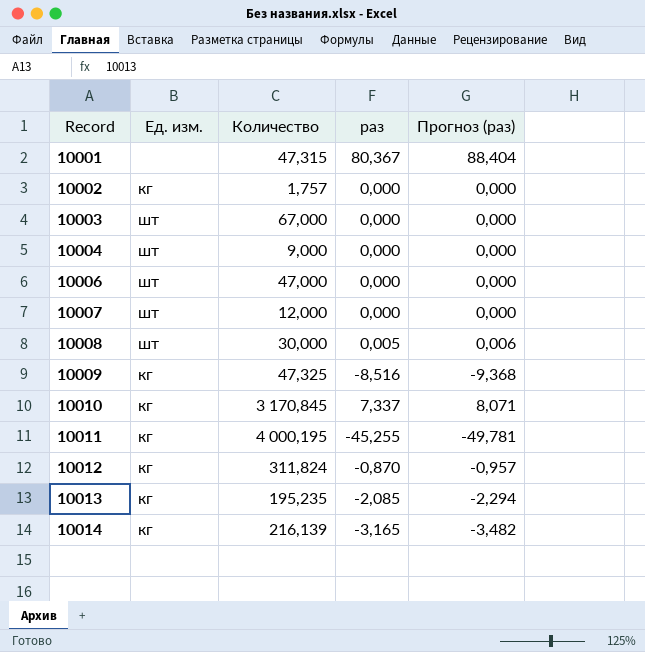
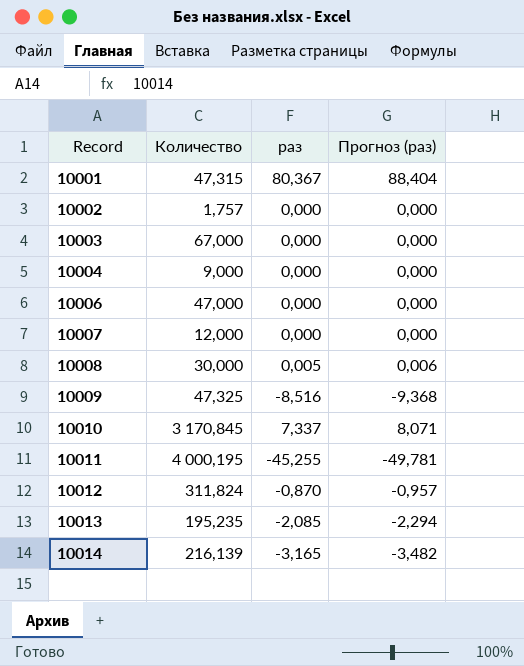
column Ед. изм. | position: 2 -> none

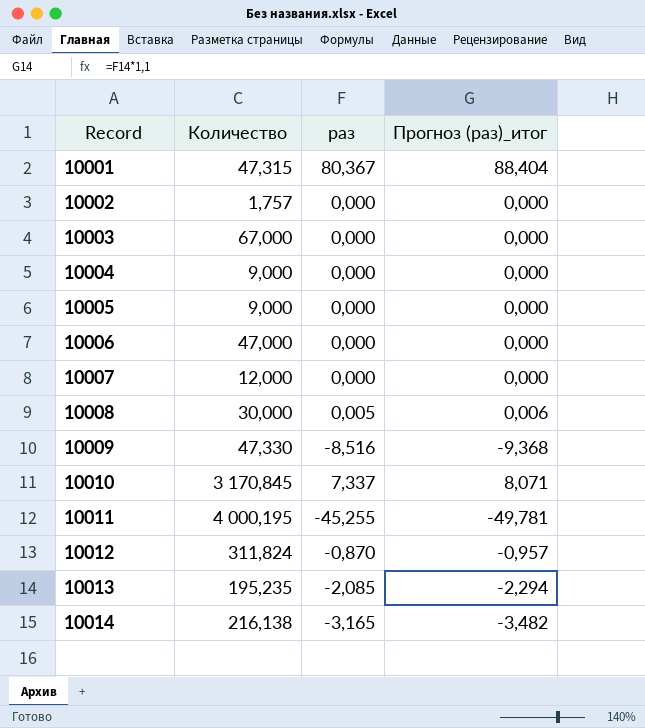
column name: Прогноз (раз) -> Прогноз (раз)_итог
row 10005: none -> 9,000 | 0,000 | 0,000
10009 | Количество: 47,325 -> 47,330
10014 | Количество: 216,139 -> 216,138

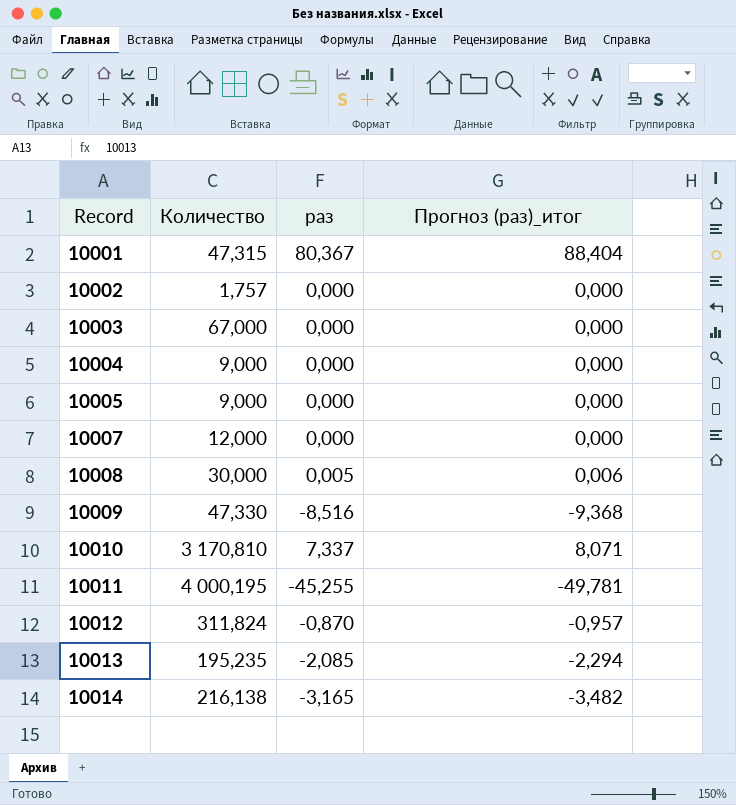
row 10006: 47,000 | 0,000 | 0,000 -> none
10010 | Количество: 3 170,845 -> 3 170,810

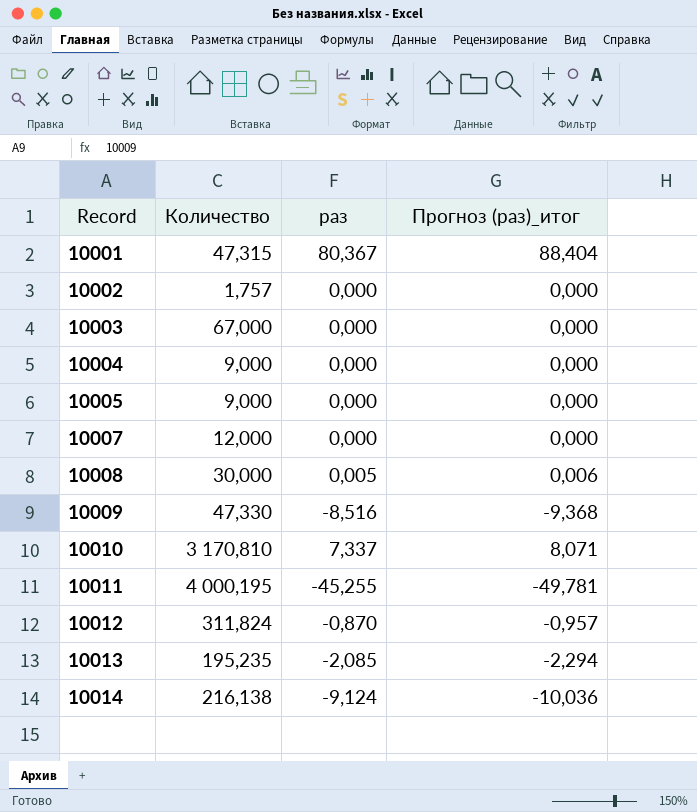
10014 | раз: -3,165 -> -9,124
10014 | Прогноз (раз)_итог: -3,482 -> -10,036

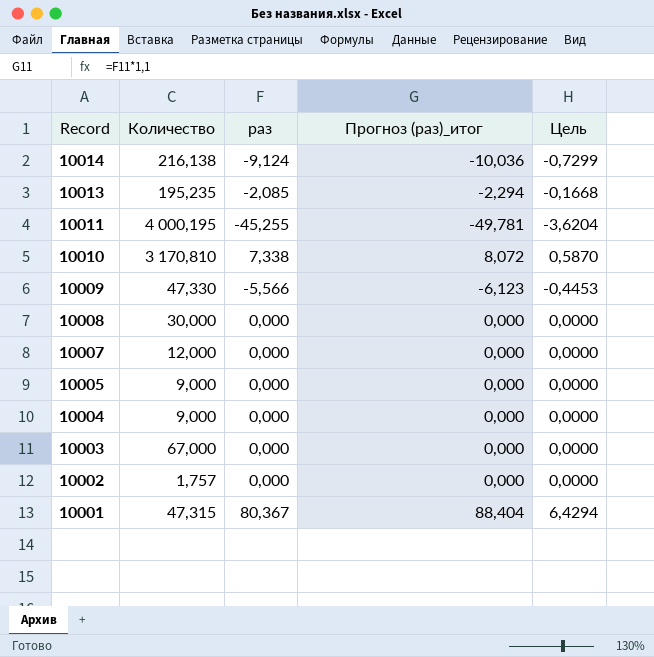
row order: Record ascending -> Record descending
column Цель | formula: none -> [раз] * 0,08
row 10012: 311,824 | -0,870 | -0,957 -> none
10010 | раз: 7,337 -> 7,338
10010 | Прогноз (раз)_итог: 8,071 -> 8,072
10009 | раз: -8,516 -> -5,566
10009 | Прогноз (раз)_итог: -9,368 -> -6,123
10008 | раз: 0,005 -> 0,000
10008 | Прогноз (раз)_итог: 0,006 -> 0,000

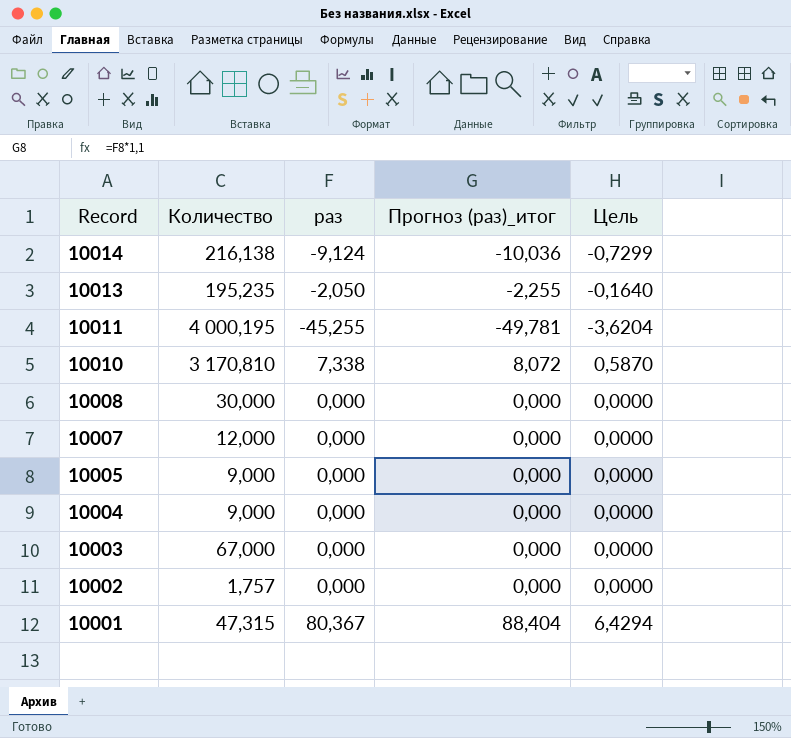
row 10009: 47,330 | -5,566 | -6,123 | -0,4453 -> none
10013 | раз: -2,085 -> -2,050
10013 | Прогноз (раз)_итог: -2,294 -> -2,255
10013 | Цель: -0,1668 -> -0,1640

